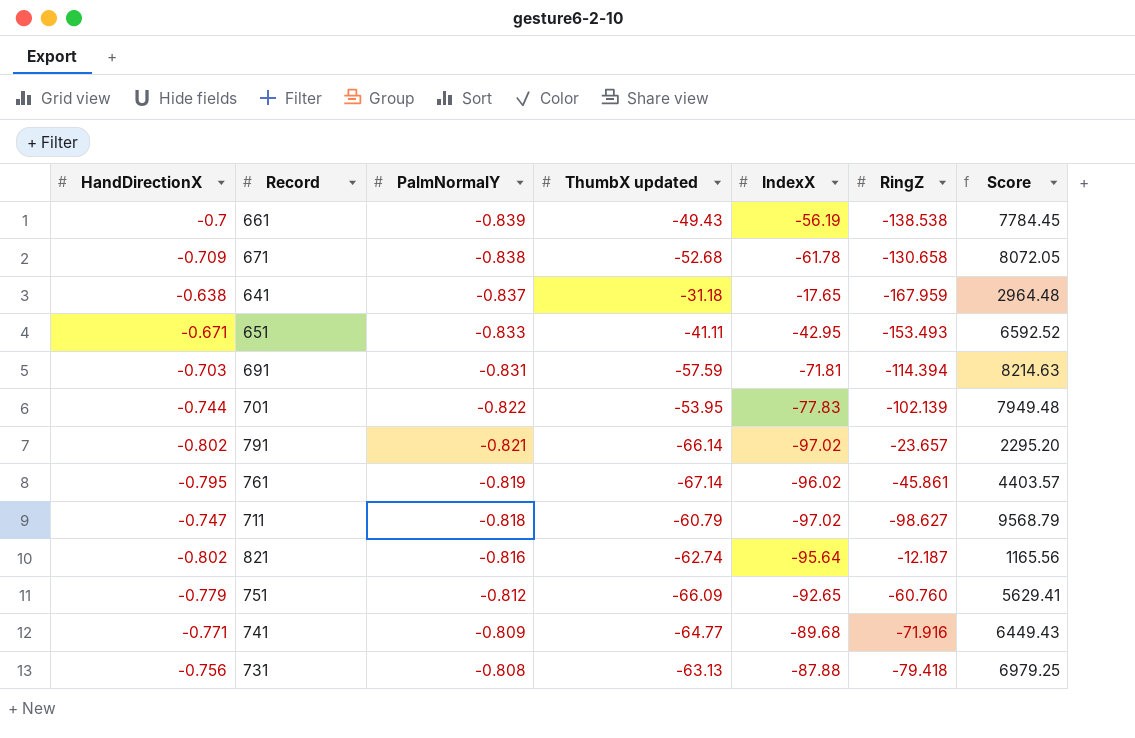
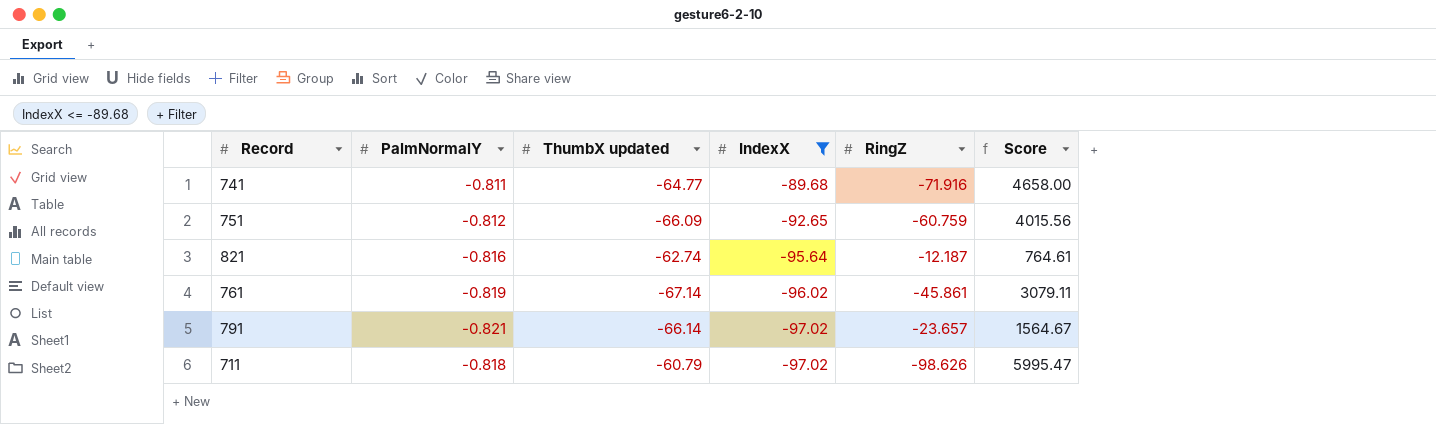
filter: none -> IndexX <= -89.68
row order: PalmNormalY ascending -> IndexX descending
column HandDirectionX | position: 1 -> none
column Score | formula: [IndexX] * [RingZ] -> [ThumbX updated] * [RingZ]
741 | PalmNormalY: -0.809 -> -0.811
751 | RingZ: -60.760 -> -60.759
711 | RingZ: -98.627 -> -98.626

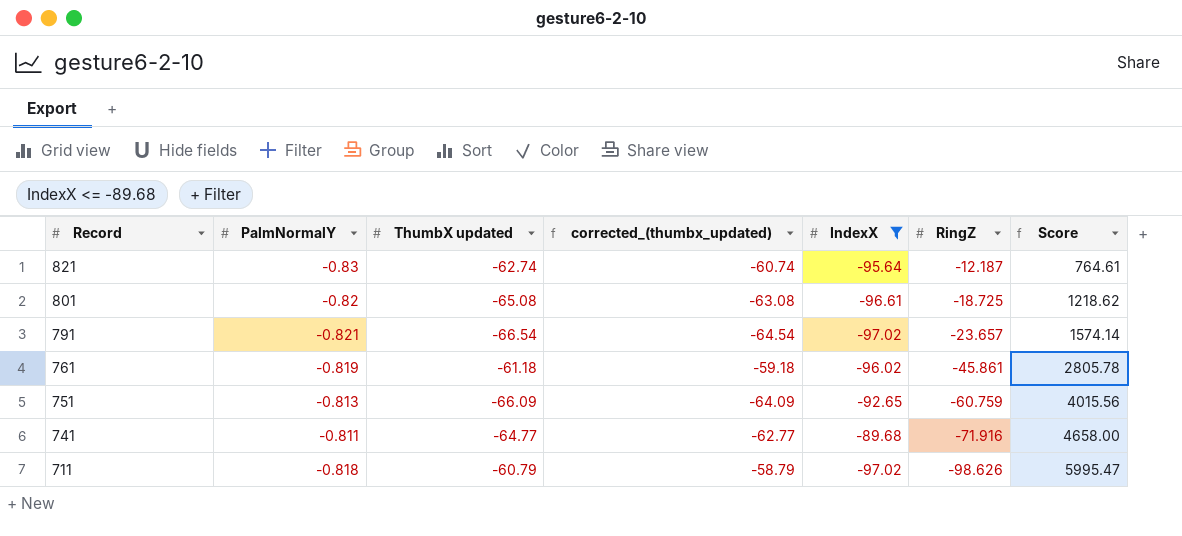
row order: IndexX descending -> Record descending
column corrected_(thumbx_updated) | formula: none -> [ThumbX updated] + 2
821 | PalmNormalY: -0.816 -> -0.83
row 801: none -> -0.82 | -65.08 | -63.08 | -96.61 | -18.725 | 1218.62
791 | ThumbX updated: -66.14 -> -66.54
791 | Score: 1564.67 -> 1574.14
761 | ThumbX updated: -67.14 -> -61.18
761 | Score: 3079.11 -> 2805.78
751 | PalmNormalY: -0.812 -> -0.813

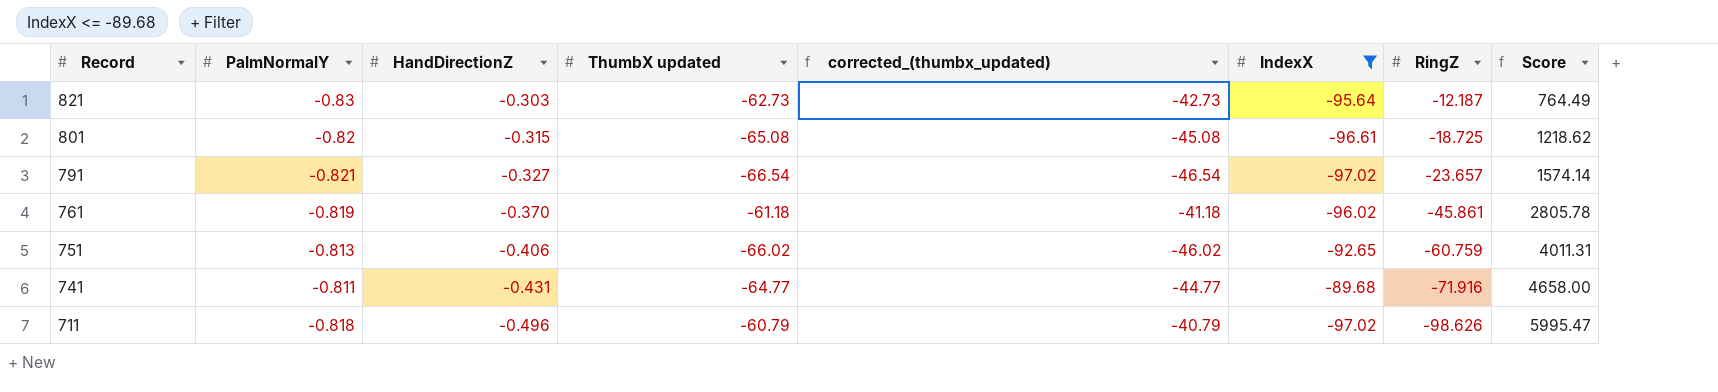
column HandDirectionZ | position: none -> 3
column corrected_(thumbx_updated) | formula: [ThumbX updated] + 2 -> [ThumbX updated] + 20
821 | ThumbX updated: -62.74 -> -62.73
821 | Score: 764.61 -> 764.49
751 | ThumbX updated: -66.09 -> -66.02
751 | Score: 4015.56 -> 4011.31

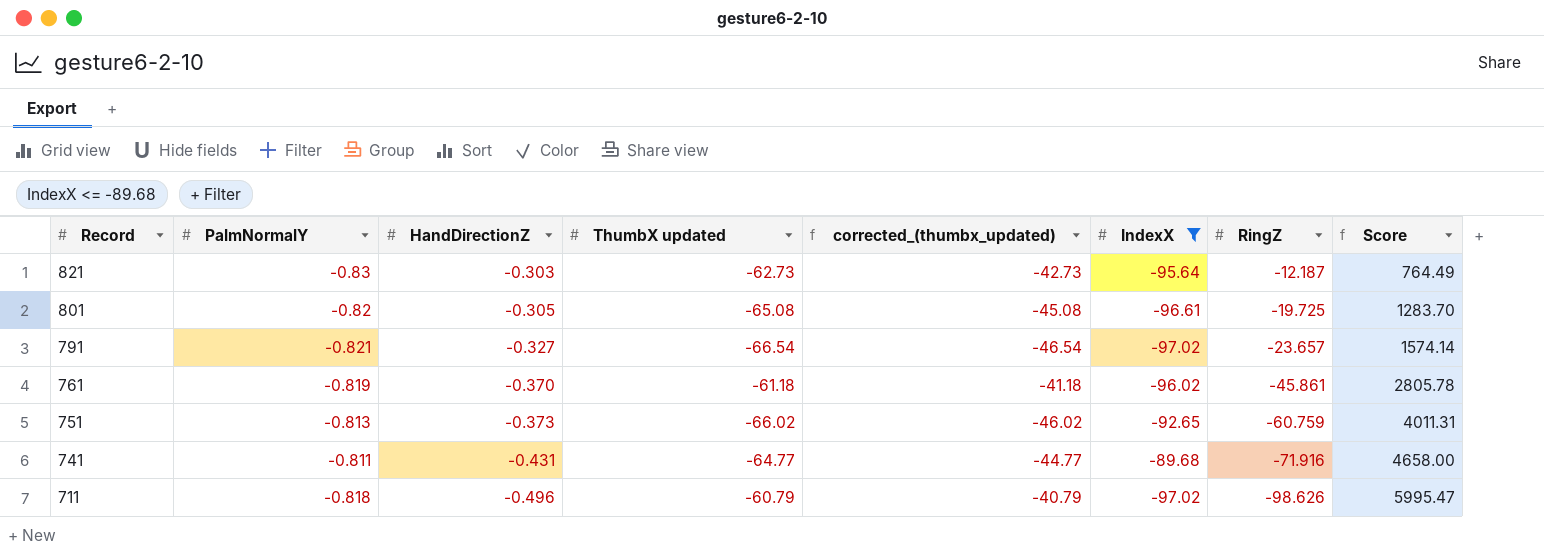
801 | HandDirectionZ: -0.315 -> -0.305
801 | RingZ: -18.725 -> -19.725
801 | Score: 1218.62 -> 1283.70
751 | HandDirectionZ: -0.406 -> -0.373

